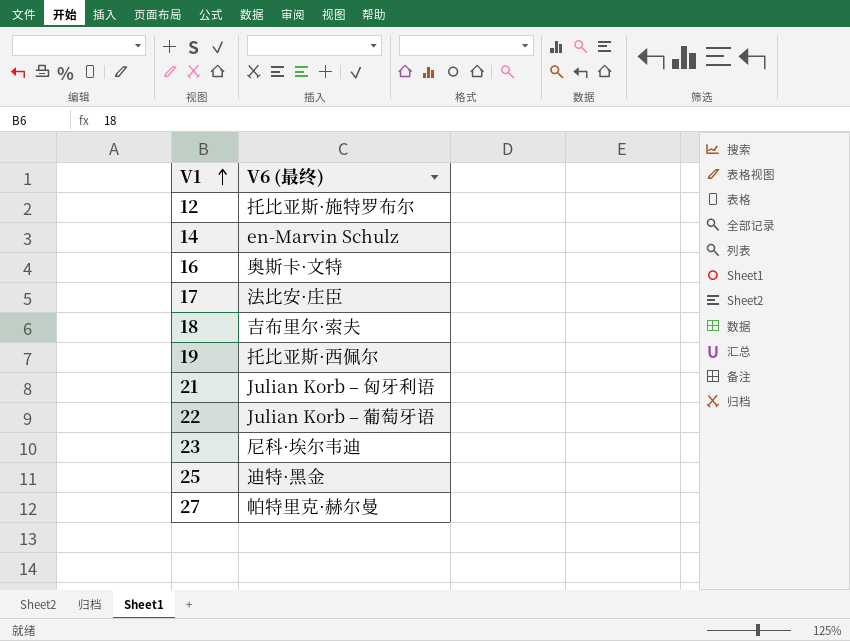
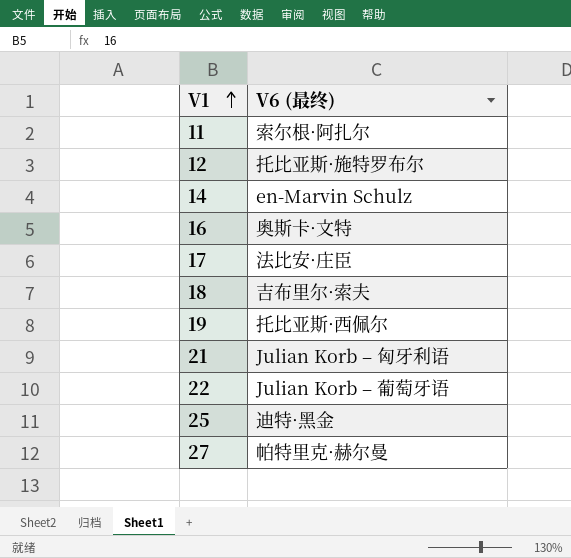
row 23: 尼科·埃尔韦迪 -> none
row 11: none -> 索尔根·阿扎尔

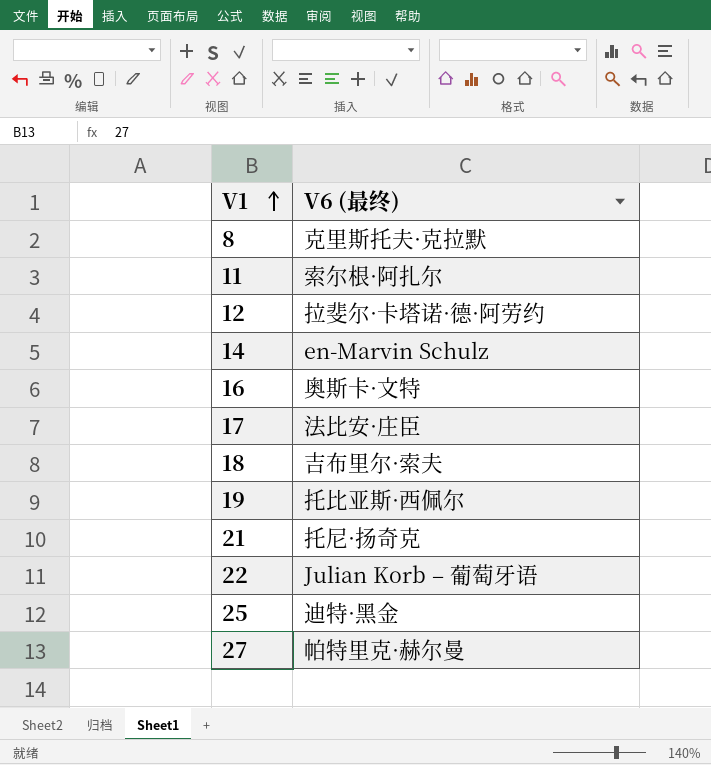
row 8: none -> 克里斯托夫·克拉默
12 | V6 (最终): 托比亚斯·施特罗布尔 -> 拉斐尔·卡塔诺·德·阿劳约
21 | V6 (最终): Julian Korb – 匈牙利语 -> 托尼·扬奇克

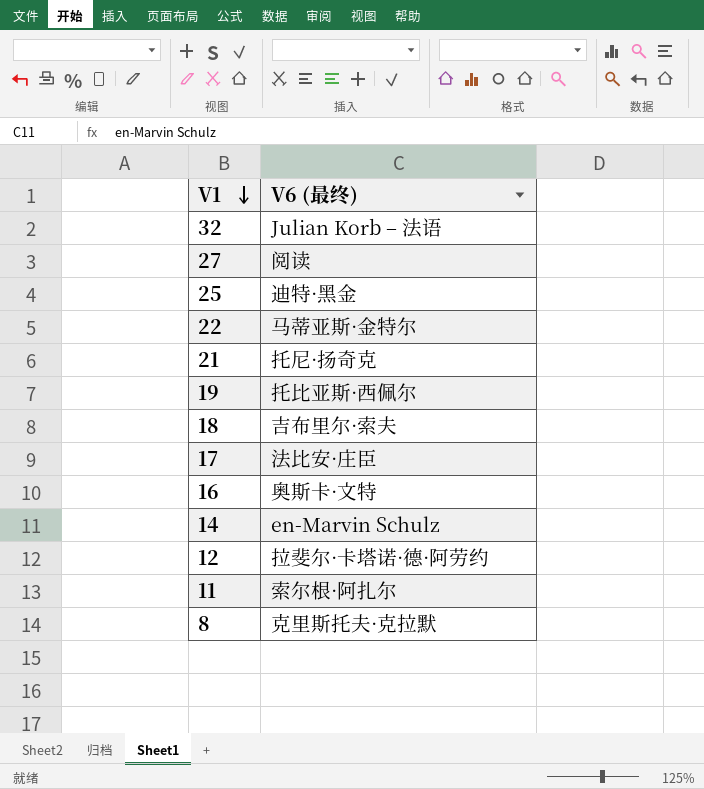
row order: V1 ascending -> V1 descending
row 32: none -> Julian Korb – 法语
27 | V6 (最终): 帕特里克·赫尔曼 -> 阅读
22 | V6 (最终): Julian Korb – 葡萄牙语 -> 马蒂亚斯·金特尔

